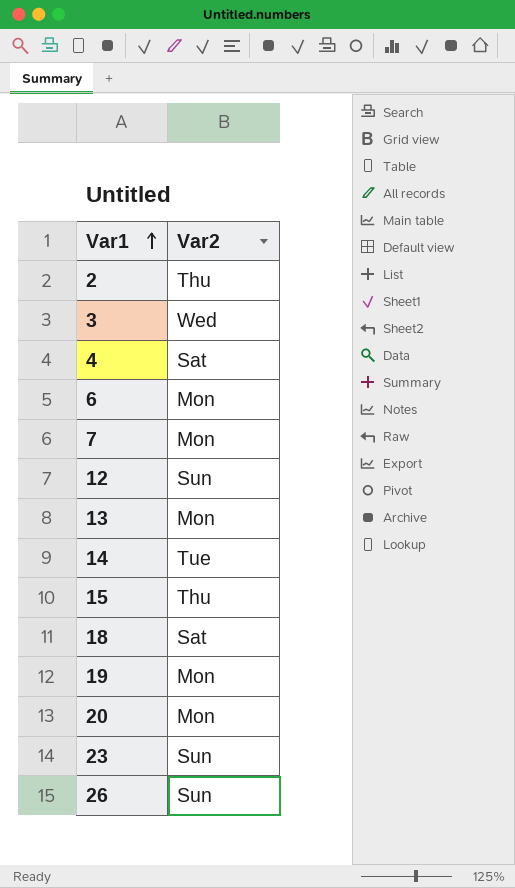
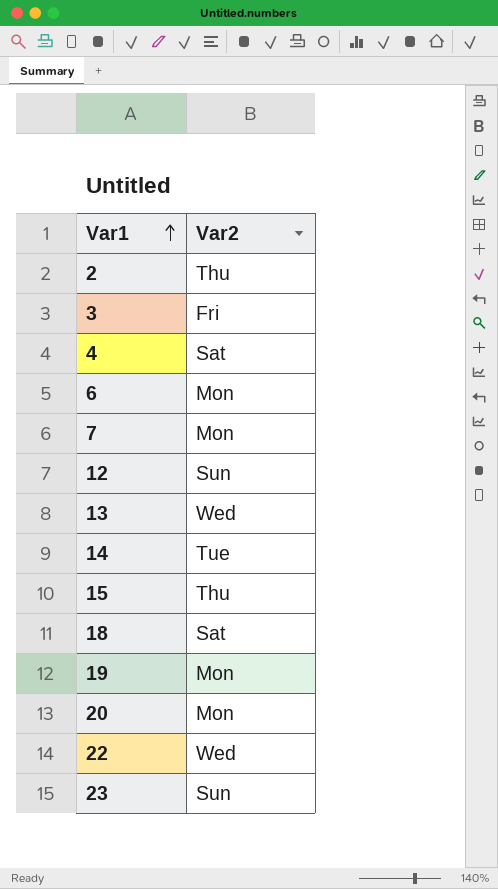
row 26: Sun -> none
3 | Var2: Wed -> Fri
13 | Var2: Mon -> Wed
row 22: none -> Wed

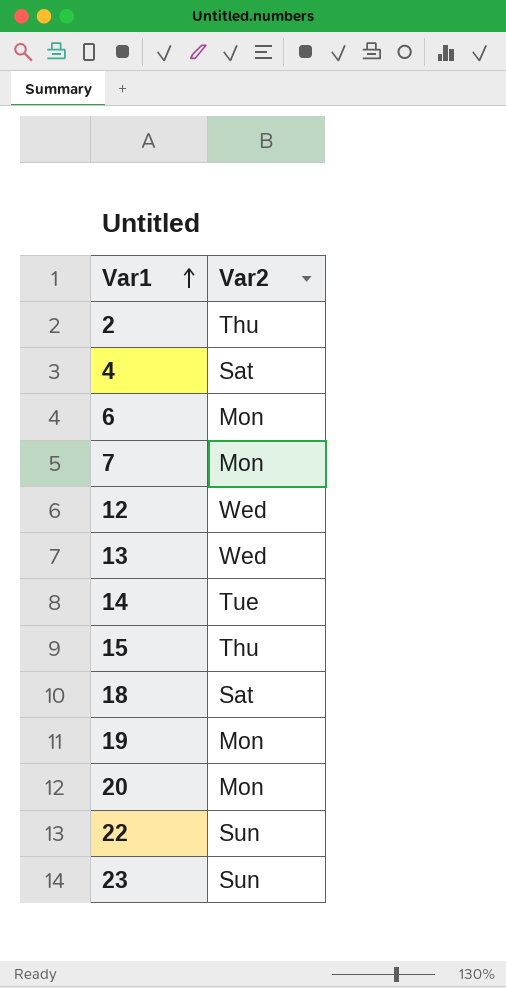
row 3: Fri -> none
12 | Var2: Sun -> Wed
22 | Var2: Wed -> Sun

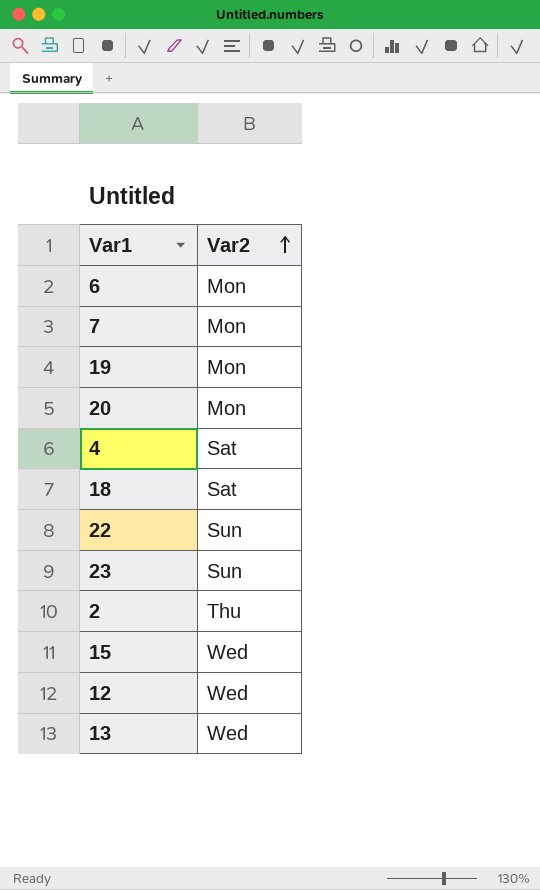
row order: Var1 ascending -> Var2 ascending
row 14: Tue -> none
15 | Var2: Thu -> Wed

